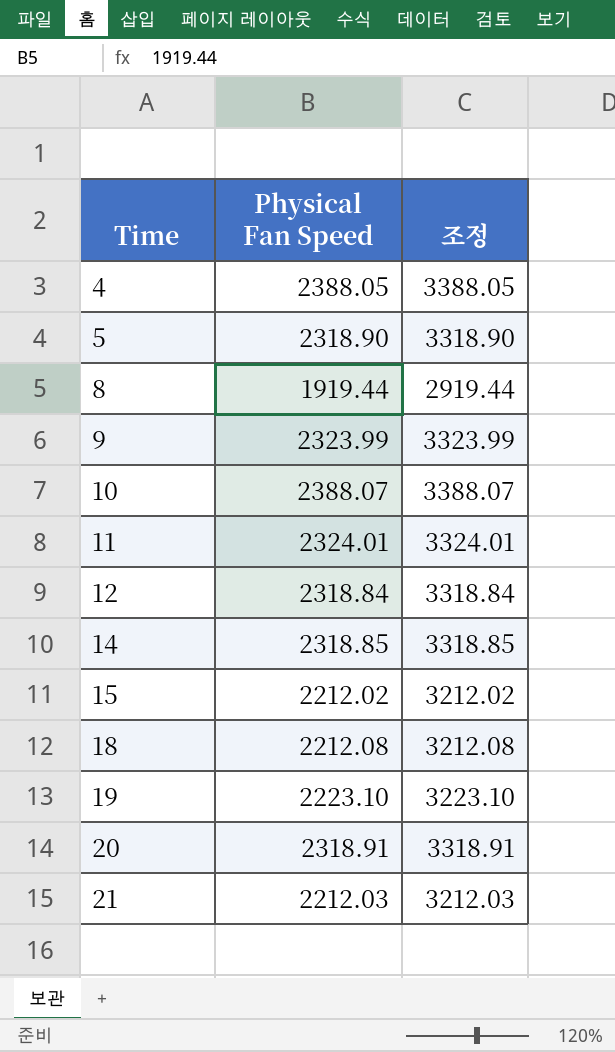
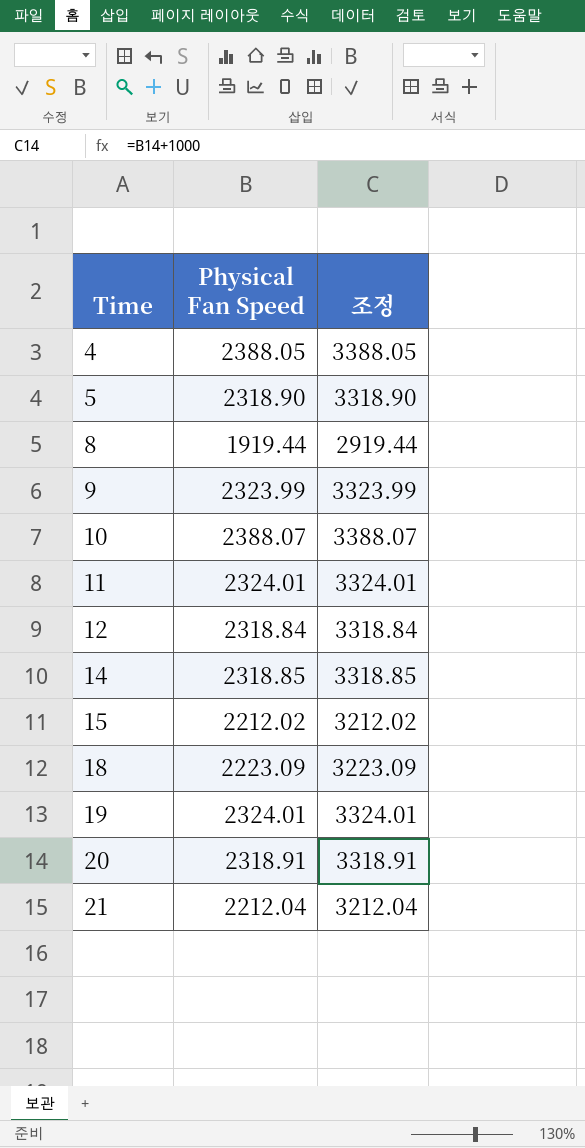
18 | Physical Fan Speed: 2212.08 -> 2223.09
18 | 조정: 3212.08 -> 3223.09
19 | Physical Fan Speed: 2223.10 -> 2324.01
19 | 조정: 3223.10 -> 3324.01
21 | Physical Fan Speed: 2212.03 -> 2212.04
21 | 조정: 3212.03 -> 3212.04

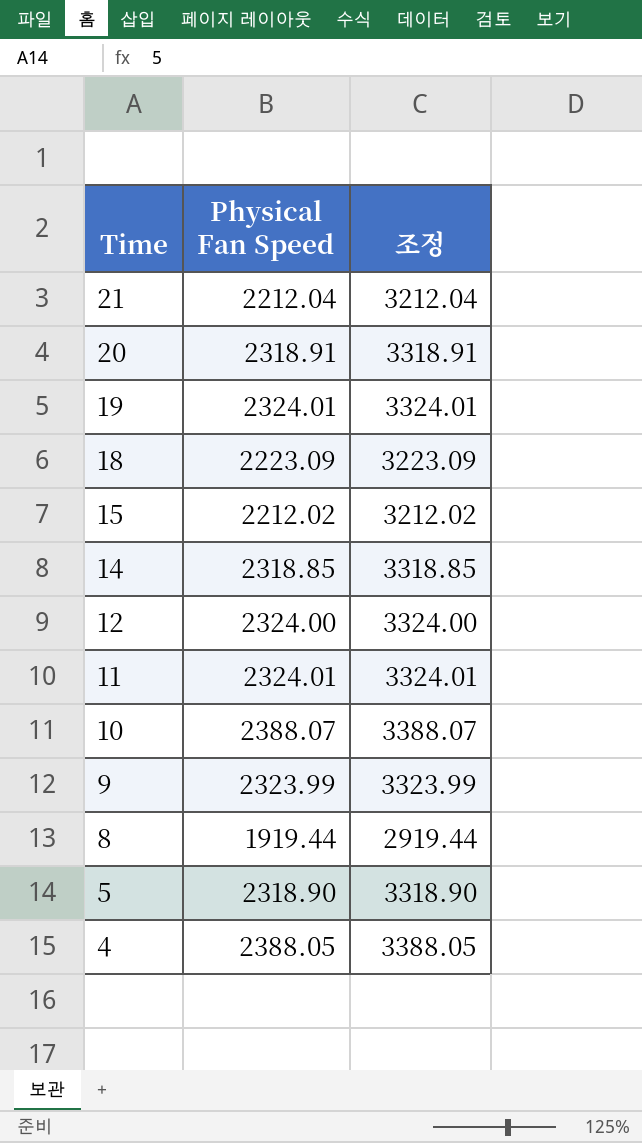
row order: Time ascending -> Time descending
12 | Physical Fan Speed: 2318.84 -> 2324.00
12 | 조정: 3318.84 -> 3324.00

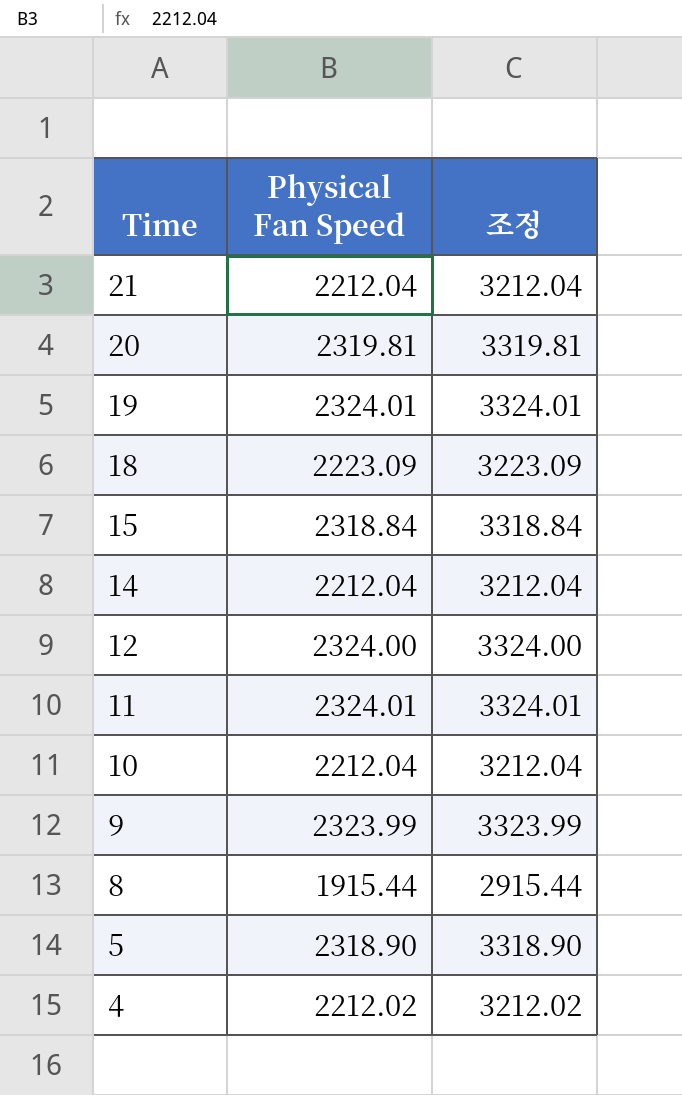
20 | Physical Fan Speed: 2318.91 -> 2319.81
20 | 조정: 3318.91 -> 3319.81
15 | Physical Fan Speed: 2212.02 -> 2318.84
15 | 조정: 3212.02 -> 3318.84
14 | Physical Fan Speed: 2318.85 -> 2212.04
14 | 조정: 3318.85 -> 3212.04
10 | Physical Fan Speed: 2388.07 -> 2212.04
10 | 조정: 3388.07 -> 3212.04
8 | Physical Fan Speed: 1919.44 -> 1915.44
8 | 조정: 2919.44 -> 2915.44
4 | Physical Fan Speed: 2388.05 -> 2212.02
4 | 조정: 3388.05 -> 3212.02

